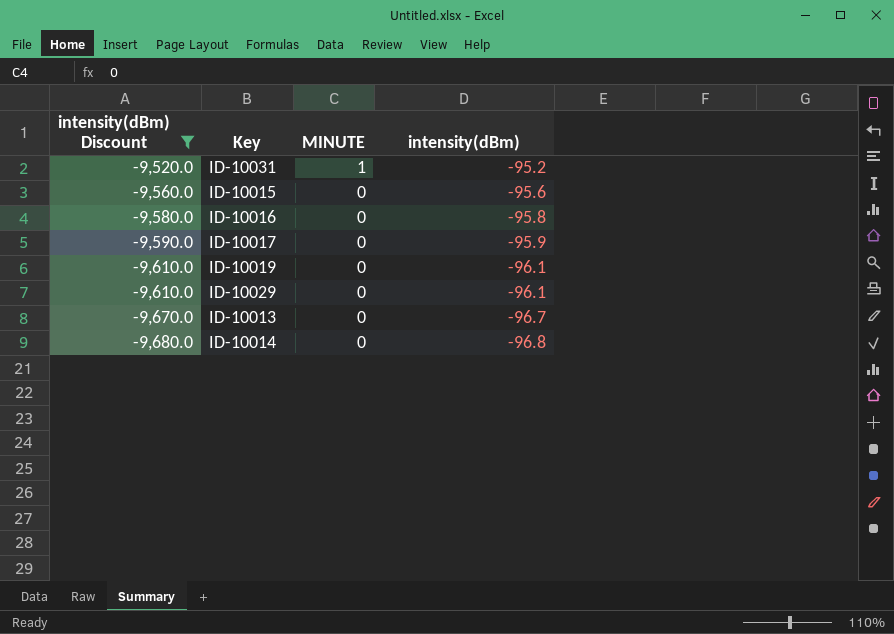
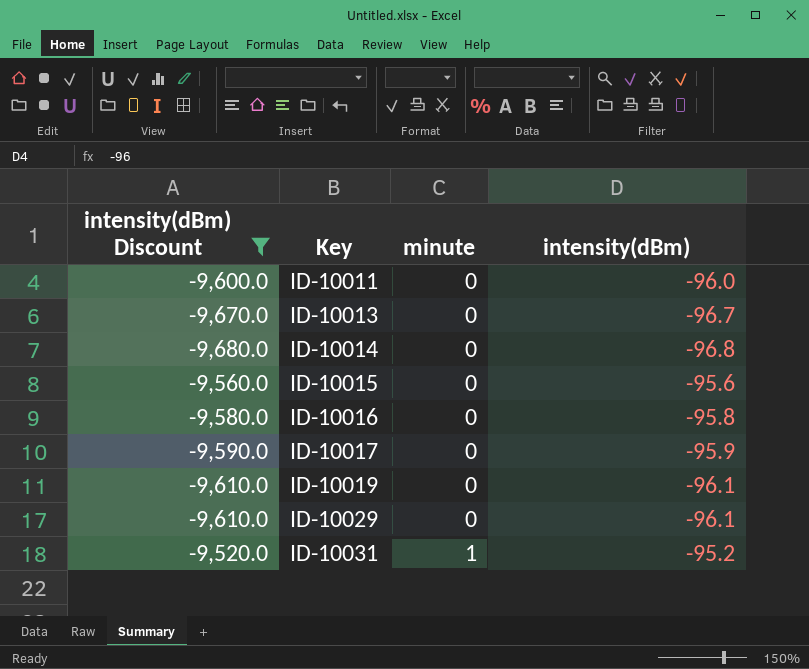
row order: intensity(dBm) Discount descending -> Key ascending
column name: MINUTE -> minute
row ID-10011: none -> -9,600.0 | 0 | -96.0

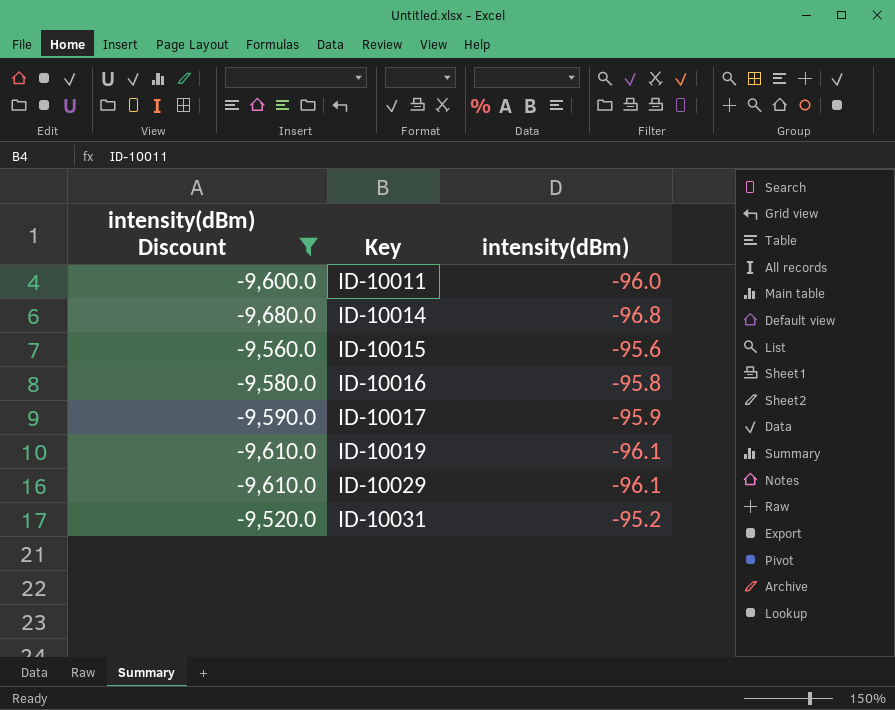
column minute | position: 3 -> none
row ID-10013: -9,670.0 | 0 | -96.7 -> none

